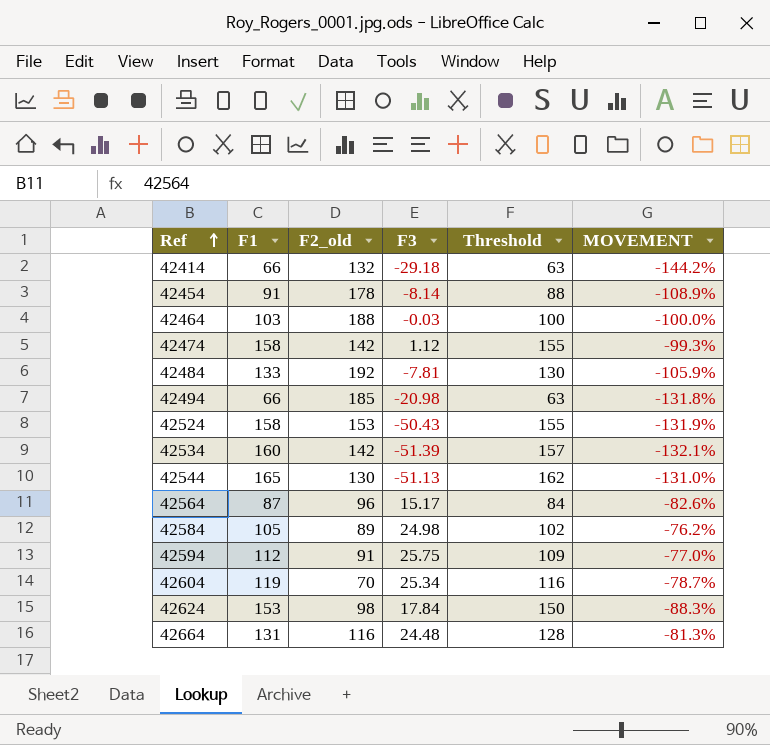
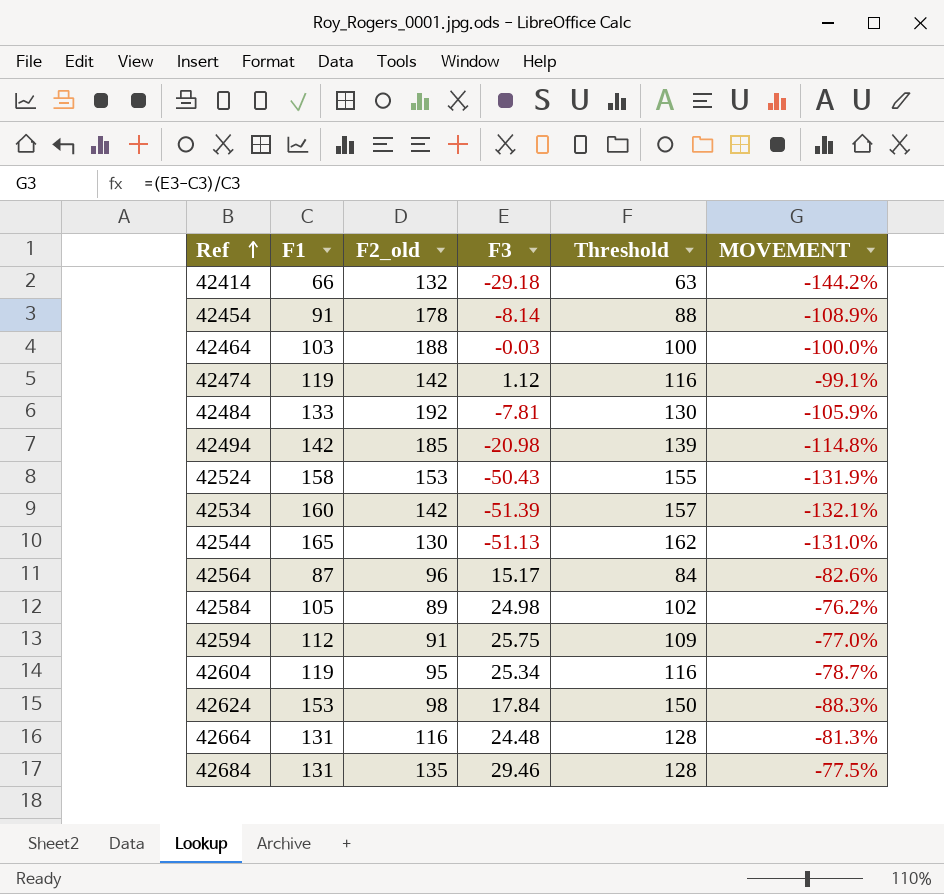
42474 | F1: 158 -> 119
42474 | Threshold: 155 -> 116
42474 | MOVEMENT: -99.3% -> -99.1%
42494 | F1: 66 -> 142
42494 | Threshold: 63 -> 139
42494 | MOVEMENT: -131.8% -> -114.8%
42604 | F2_old: 70 -> 95
row 42684: none -> 131 | 135 | 29.46 | 128 | -77.5%

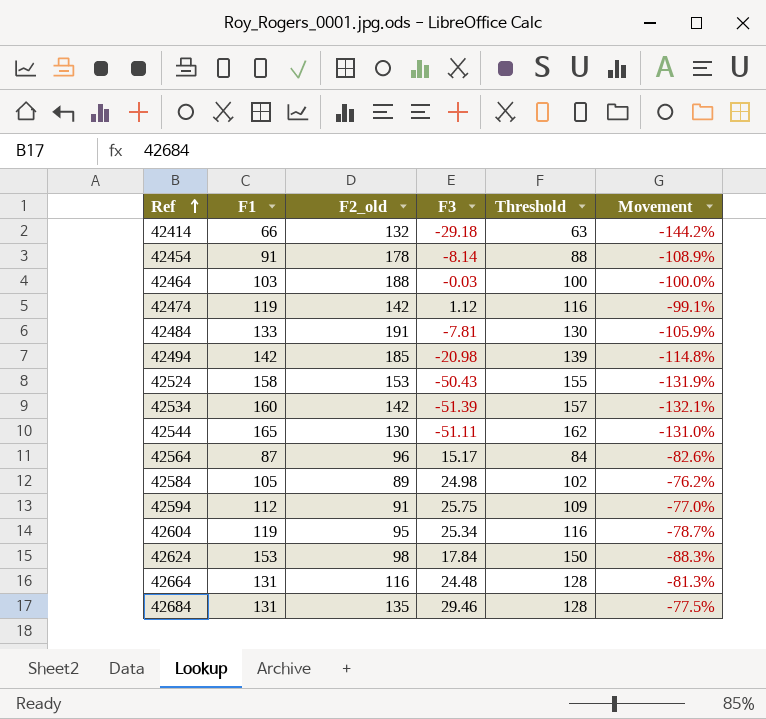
column name: MOVEMENT -> Movement
42484 | F2_old: 192 -> 191
42544 | F3: -51.13 -> -51.11

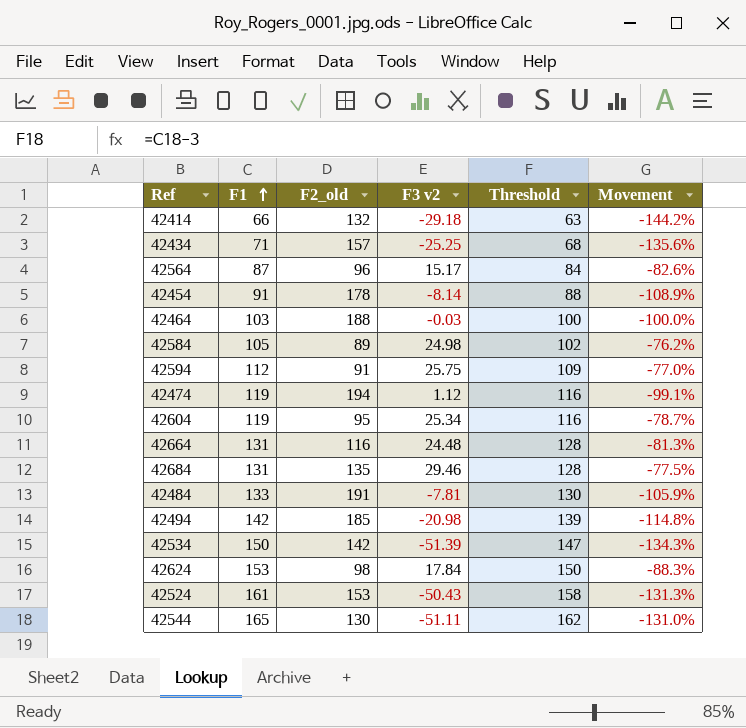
row order: Ref ascending -> F1 ascending
column name: F3 -> F3 v2
row 42434: none -> 71 | 157 | -25.25 | 68 | -135.6%
42474 | F2_old: 142 -> 194
42534 | F1: 160 -> 150
42534 | Threshold: 157 -> 147
42534 | Movement: -132.1% -> -134.3%
42524 | F1: 158 -> 161
42524 | Threshold: 155 -> 158
42524 | Movement: -131.9% -> -131.3%

